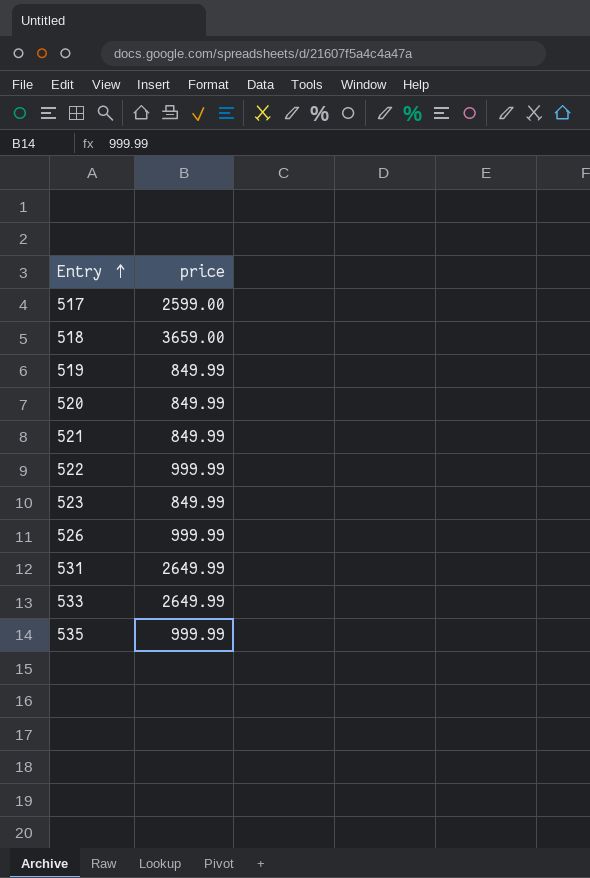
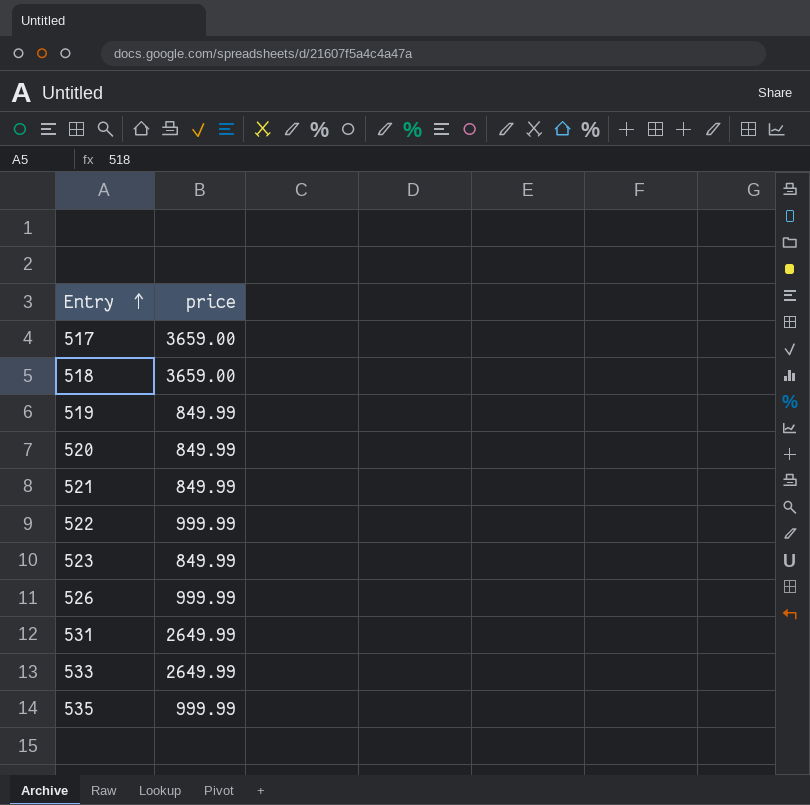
517 | price: 2599.00 -> 3659.00

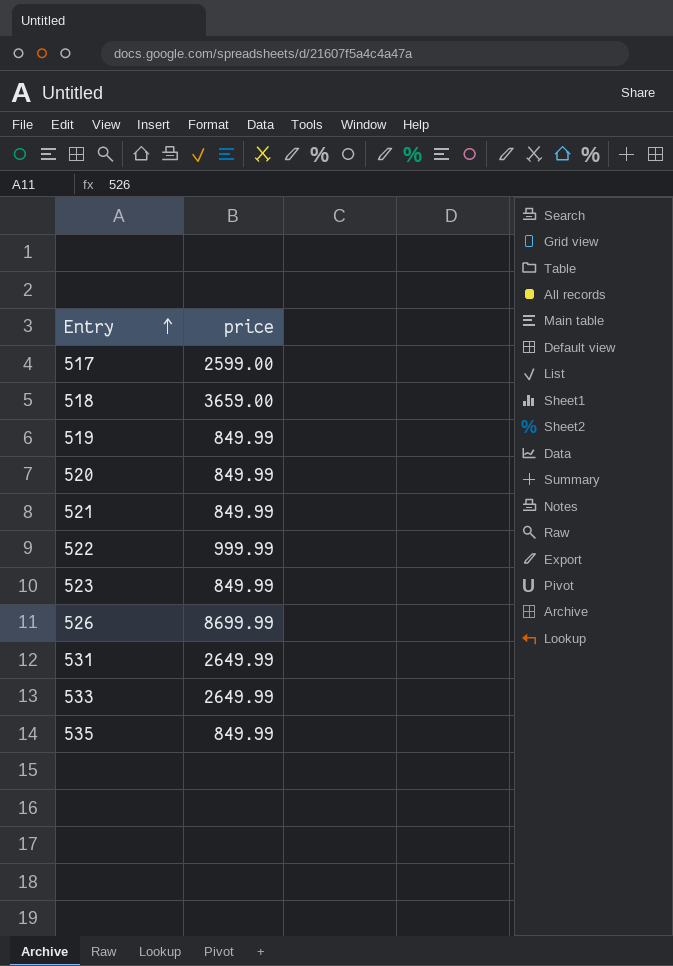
517 | price: 3659.00 -> 2599.00
526 | price: 999.99 -> 8699.99
535 | price: 999.99 -> 849.99

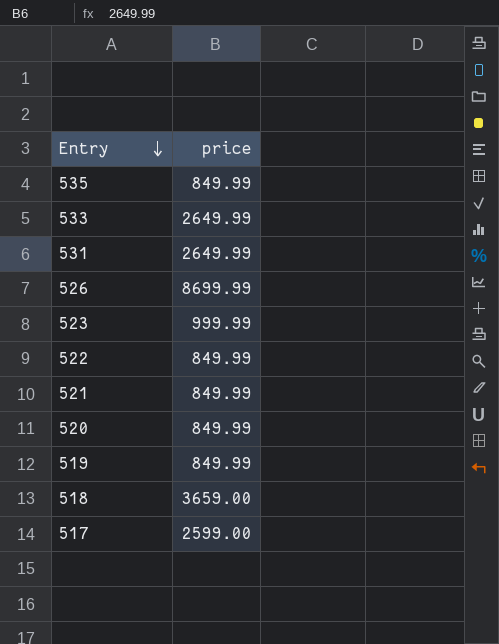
row order: Entry ascending -> Entry descending
523 | price: 849.99 -> 999.99
522 | price: 999.99 -> 849.99

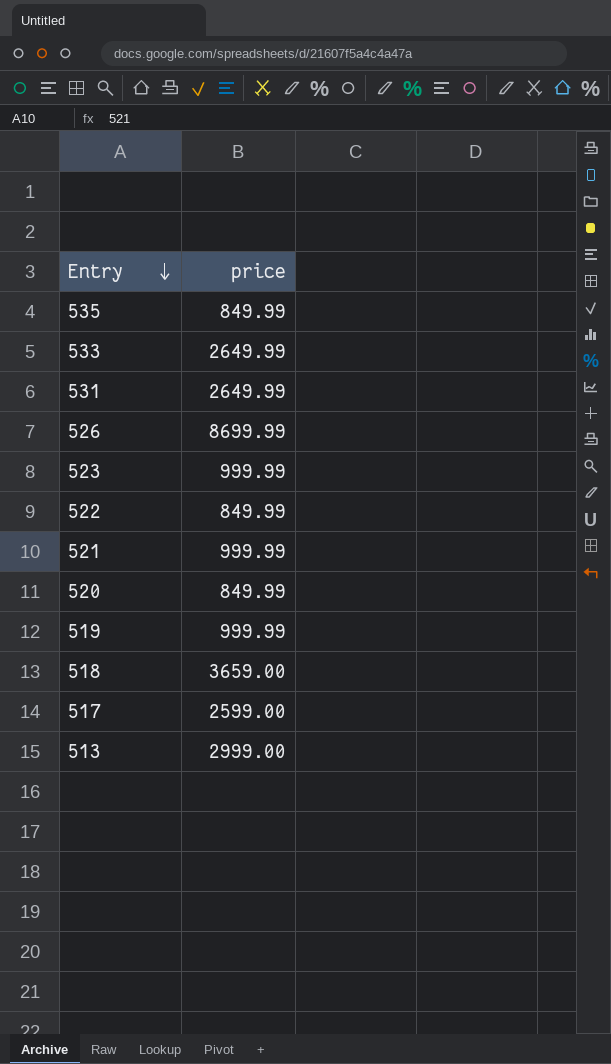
521 | price: 849.99 -> 999.99
519 | price: 849.99 -> 999.99
row 513: none -> 2999.00

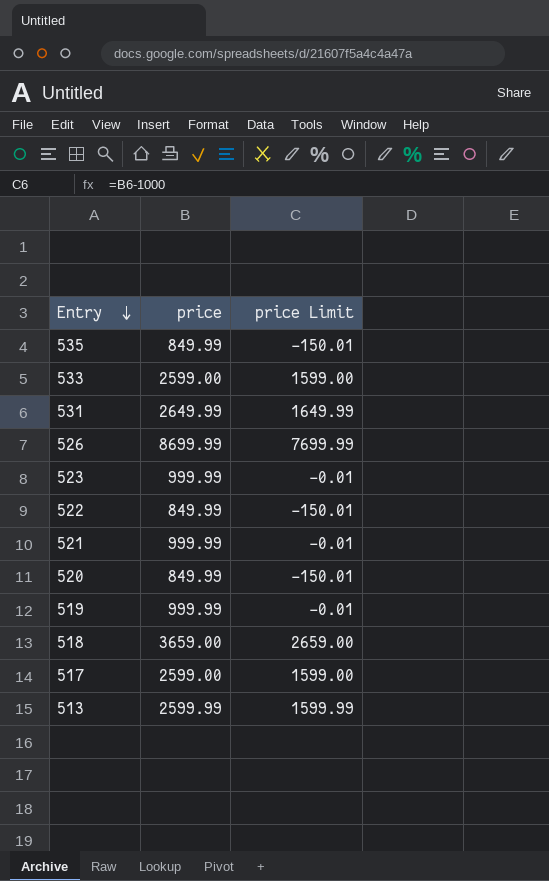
column price Limit | formula: none -> [price] - 1000
533 | price: 2649.99 -> 2599.00
513 | price: 2999.00 -> 2599.99

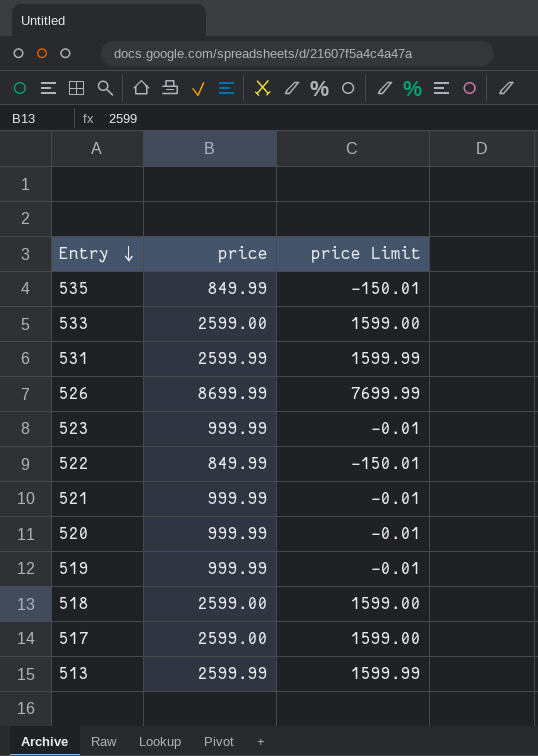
531 | price: 2649.99 -> 2599.99
531 | price Limit: 1649.99 -> 1599.99
520 | price: 849.99 -> 999.99
520 | price Limit: -150.01 -> -0.01
518 | price: 3659.00 -> 2599.00
518 | price Limit: 2659.00 -> 1599.00

